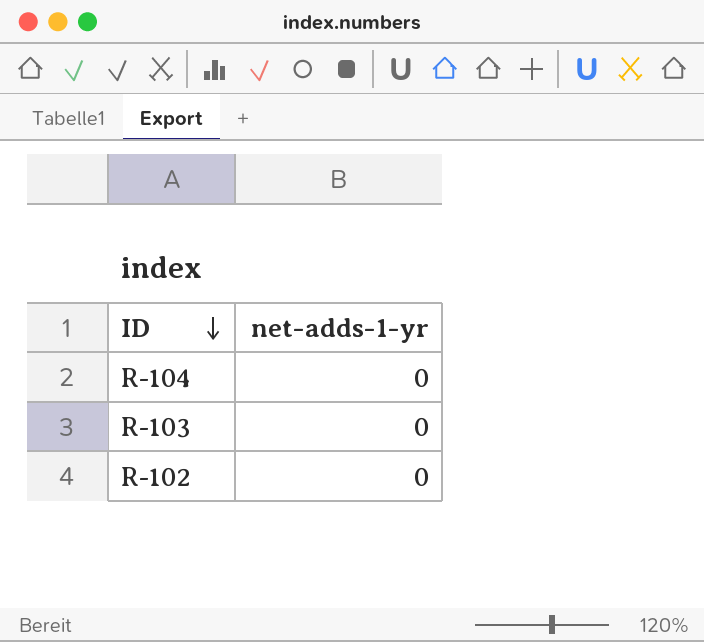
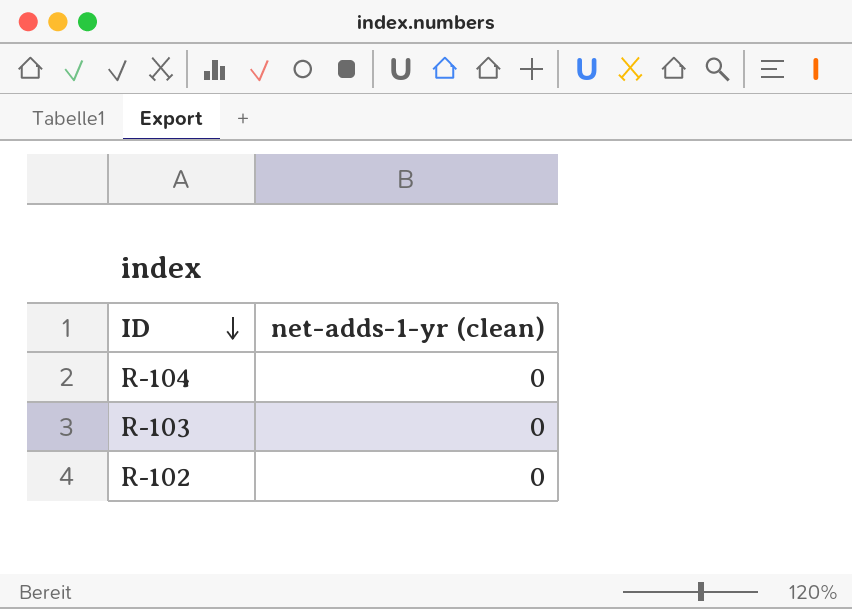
column name: net-adds-1-yr -> net-adds-1-yr (clean)

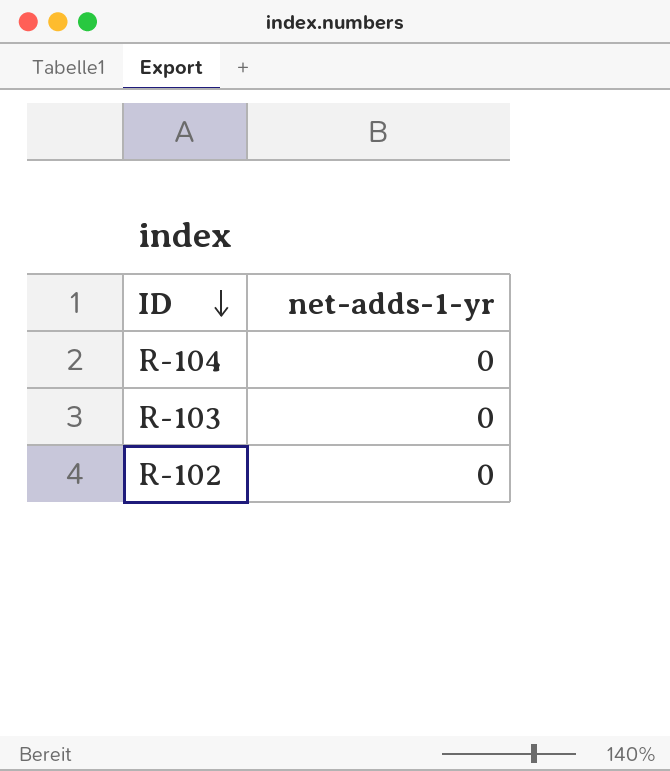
column name: net-adds-1-yr (clean) -> net-adds-1-yr

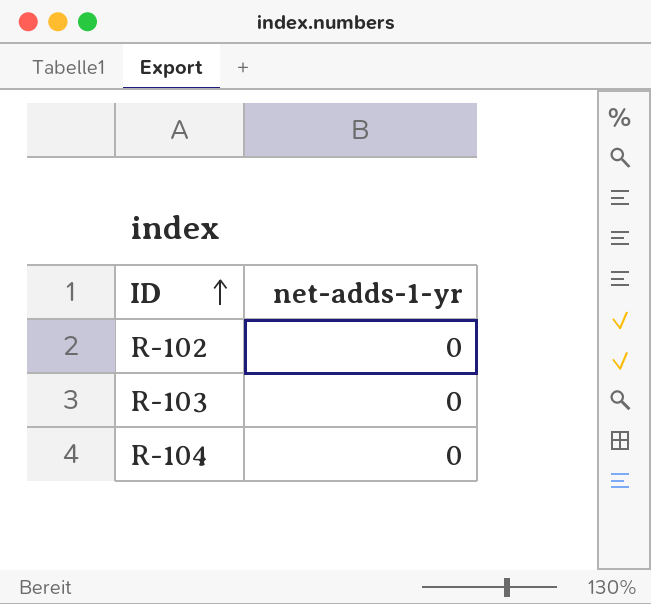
row order: ID descending -> ID ascending

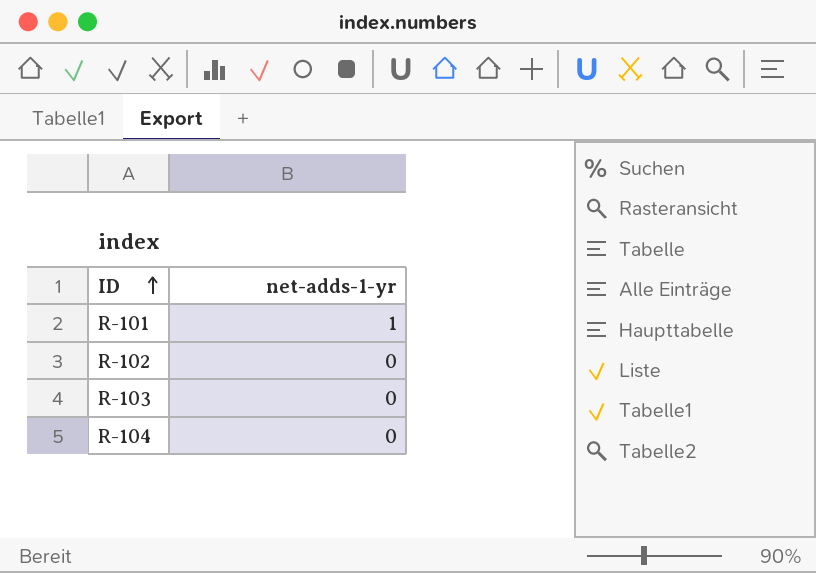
row R-101: none -> 1

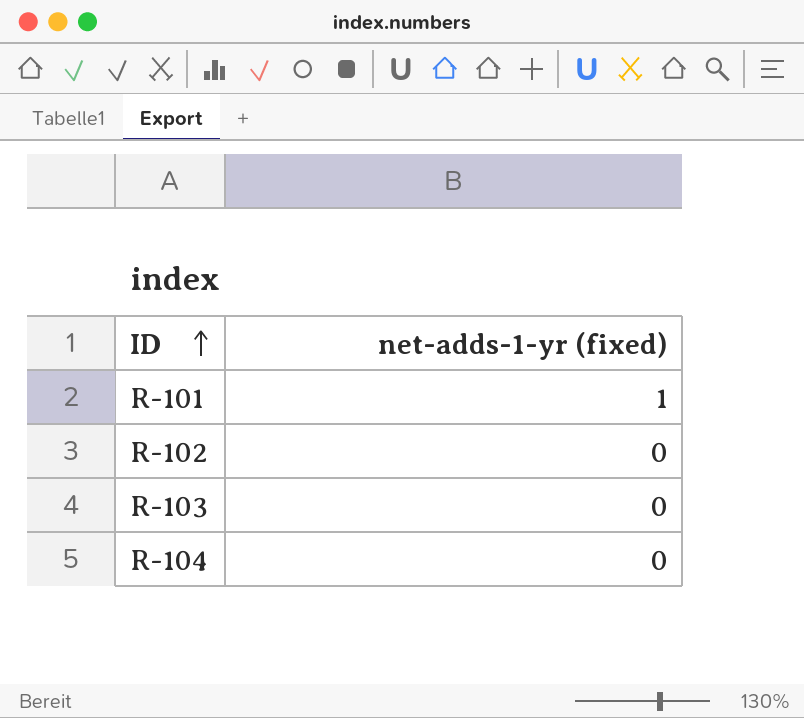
column name: net-adds-1-yr -> net-adds-1-yr (fixed)

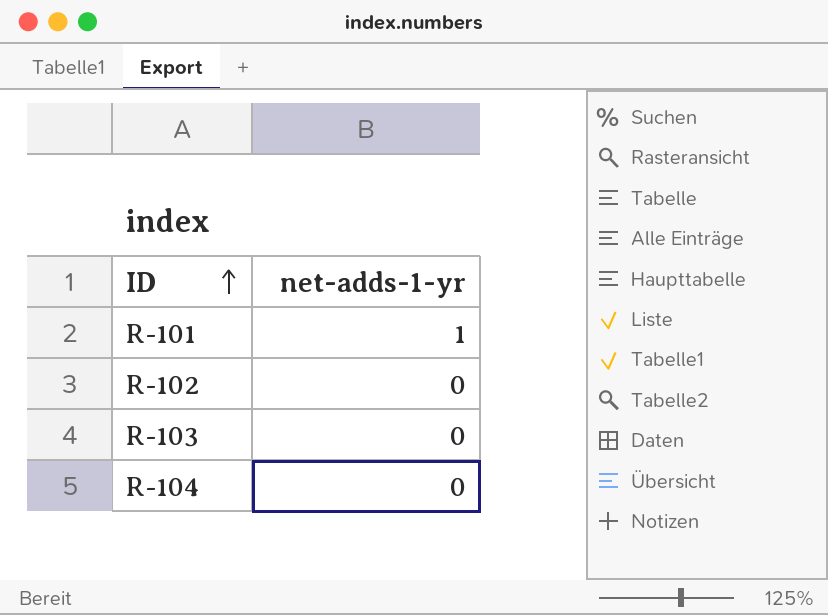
column name: net-adds-1-yr (fixed) -> net-adds-1-yr

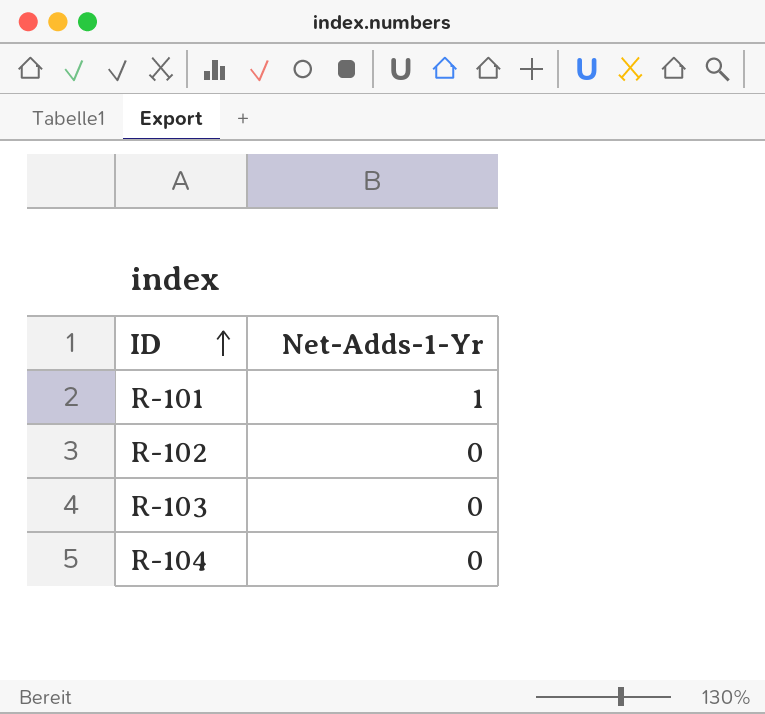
column name: net-adds-1-yr -> Net-Adds-1-Yr

